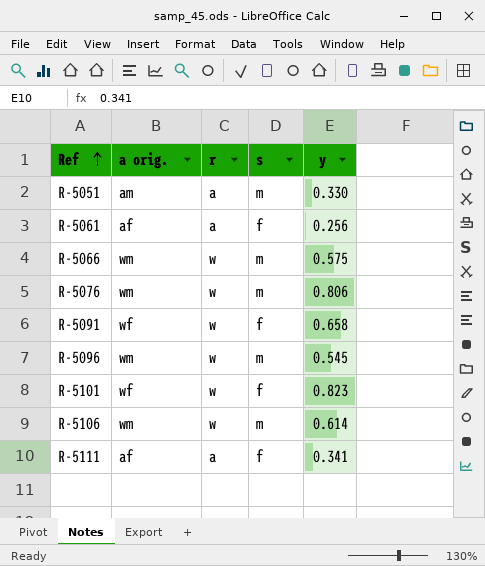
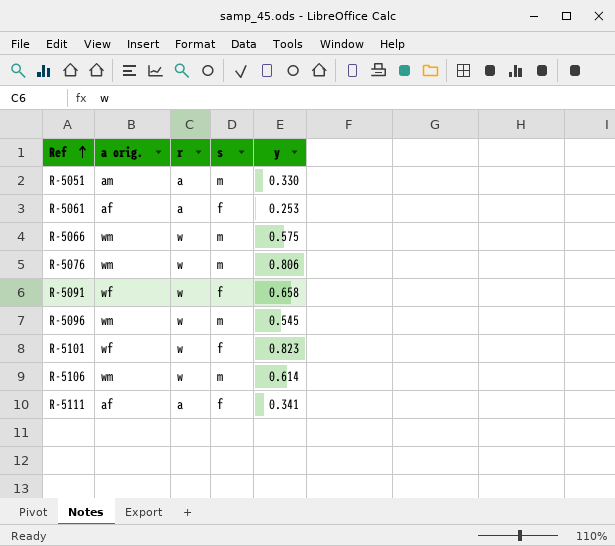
R-5061 | y: 0.256 -> 0.253

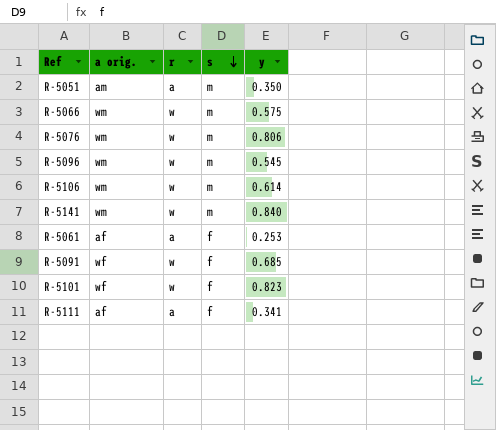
row order: Ref ascending -> s descending
R-5051 | y: 0.330 -> 0.350
row R-5141: none -> wm | w | m | 0.840
R-5091 | y: 0.658 -> 0.685

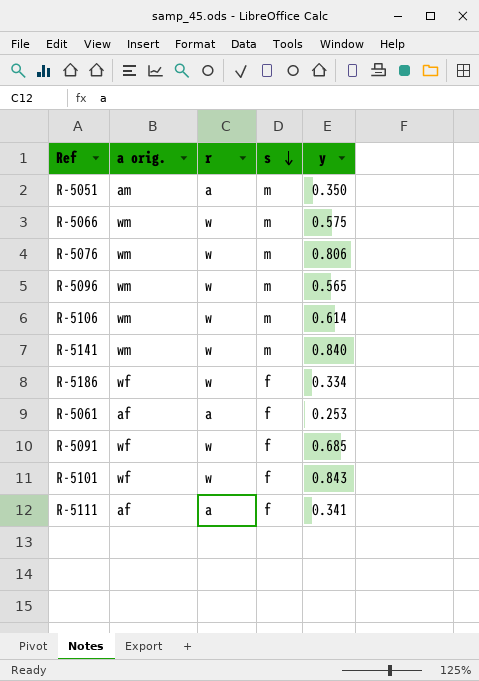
R-5096 | y: 0.545 -> 0.565
row R-5186: none -> wf | w | f | 0.334
R-5101 | y: 0.823 -> 0.843

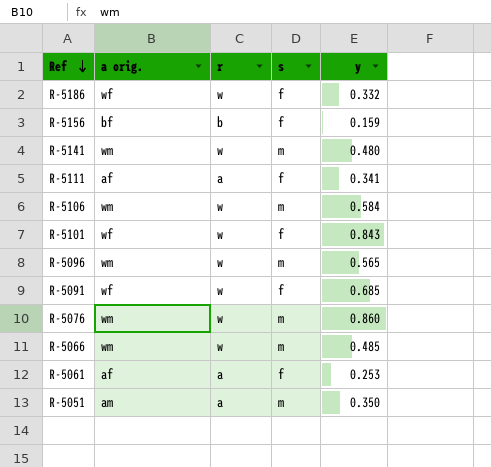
row order: s descending -> Ref descending
R-5186 | y: 0.334 -> 0.332
row R-5156: none -> bf | b | f | 0.159
R-5141 | y: 0.840 -> 0.480
R-5106 | y: 0.614 -> 0.584
R-5076 | y: 0.806 -> 0.860
R-5066 | y: 0.575 -> 0.485

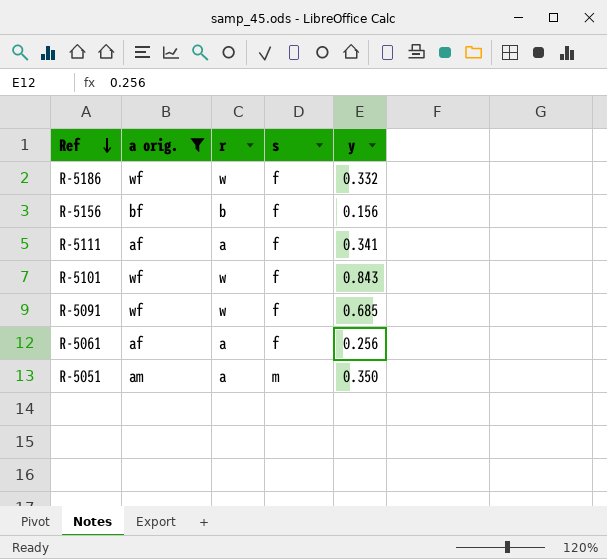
filter: none -> a orig. != wm
R-5156 | y: 0.159 -> 0.156
R-5061 | y: 0.253 -> 0.256

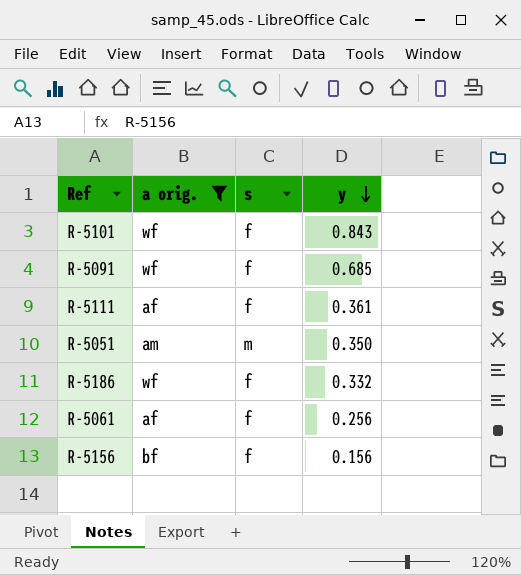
row order: Ref descending -> y descending
column r | position: 3 -> none
R-5111 | y: 0.341 -> 0.361

